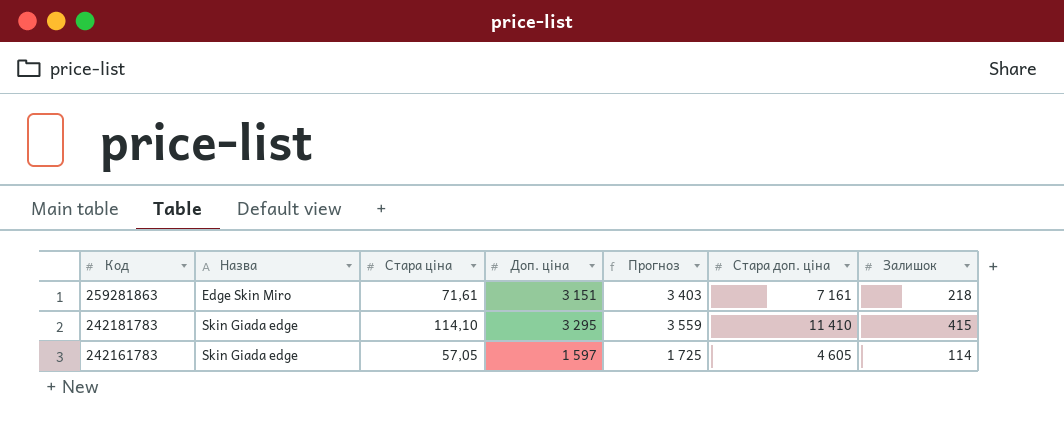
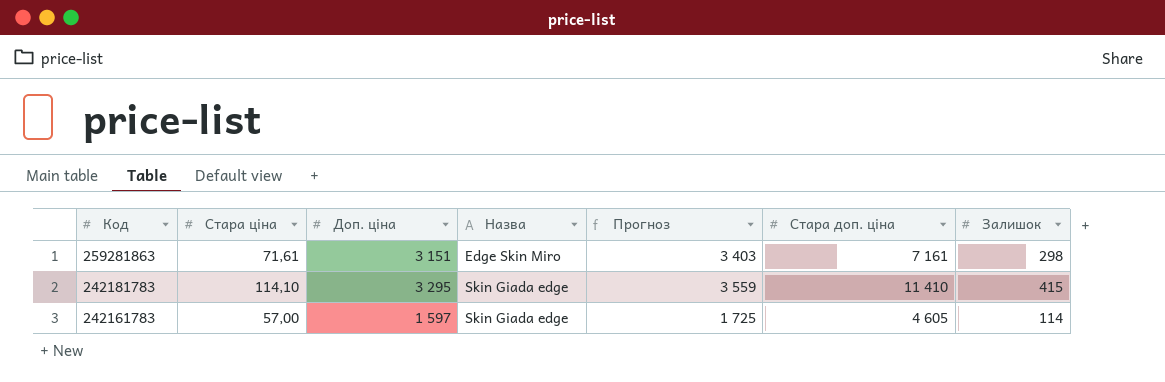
column Назва | position: 2 -> 4
259281863 | Залишок: 218 -> 298
242161783 | Стара ціна: 57,05 -> 57,00

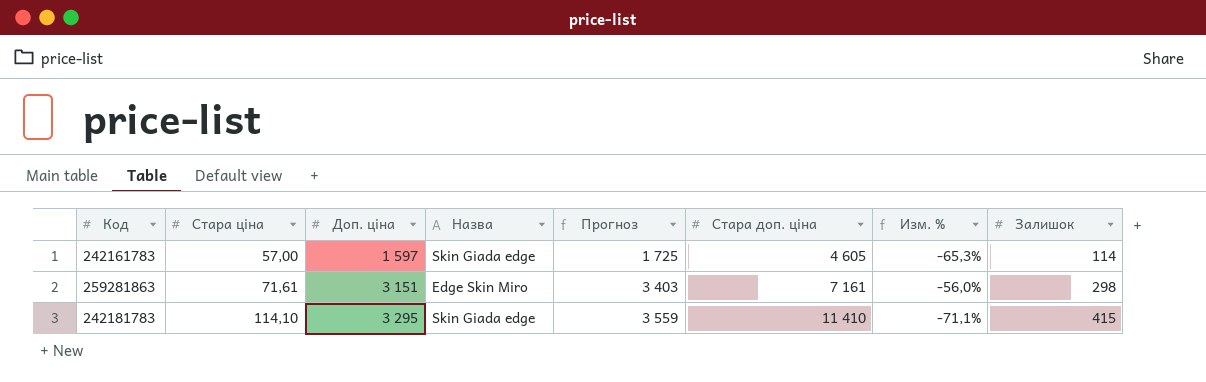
row order: Код descending -> Стара ціна ascending
column Изм. % | formula: none -> ([Доп. ціна] - [Стара доп. ціна]) / [Стара доп. ціна]

